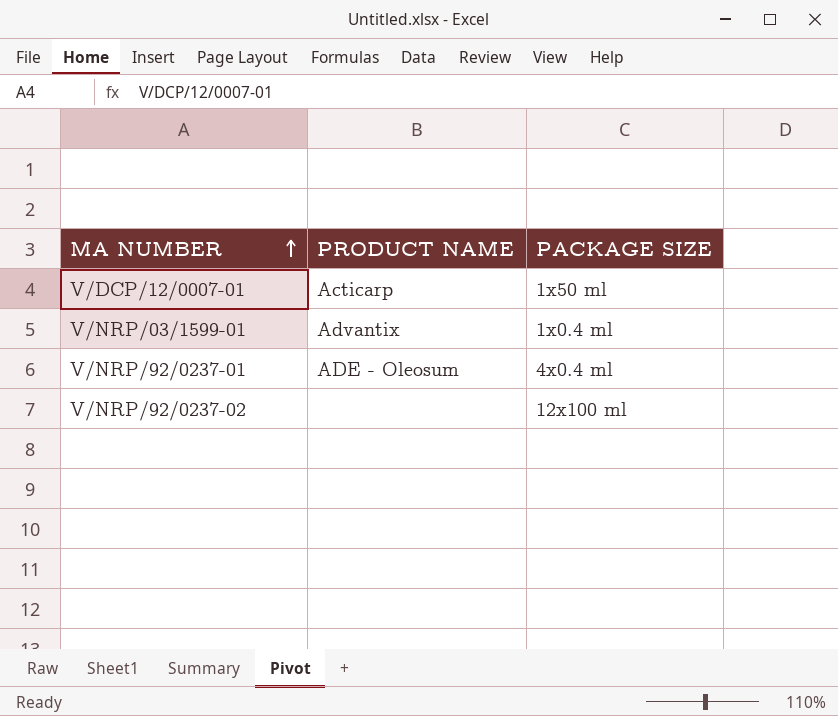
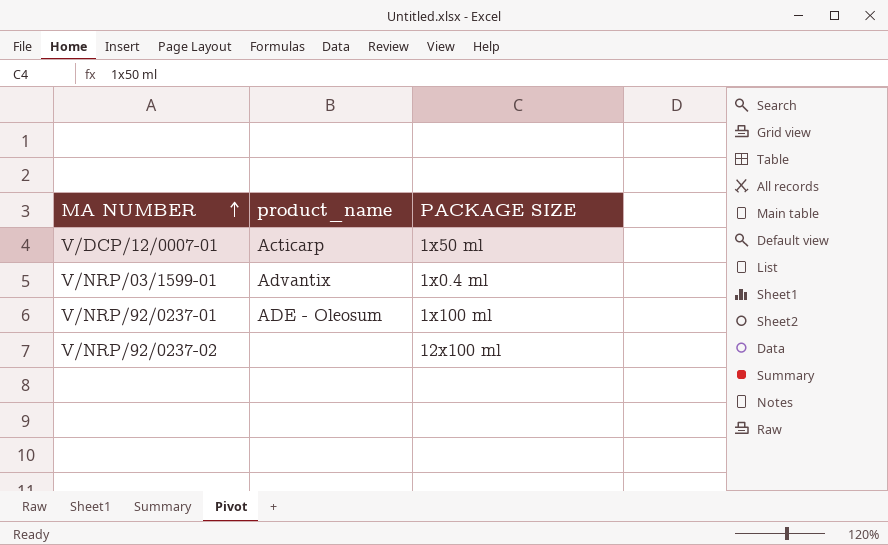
column name: PRODUCT NAME -> product_name
V/NRP/92/0237-01 | PACKAGE SIZE: 4x0.4 ml -> 1x100 ml

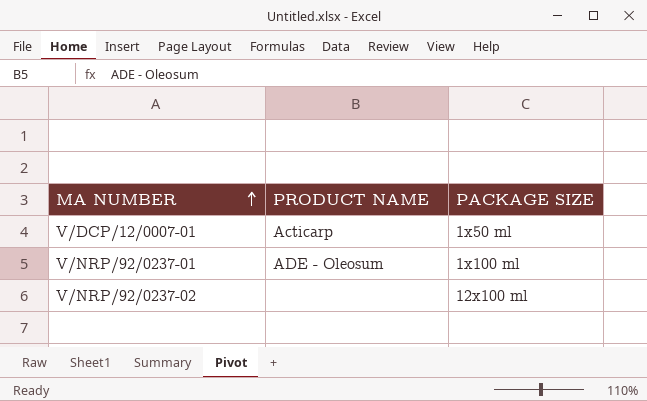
column name: product_name -> PRODUCT NAME
row V/NRP/03/1599-01: Advantix | 1x0.4 ml -> none

